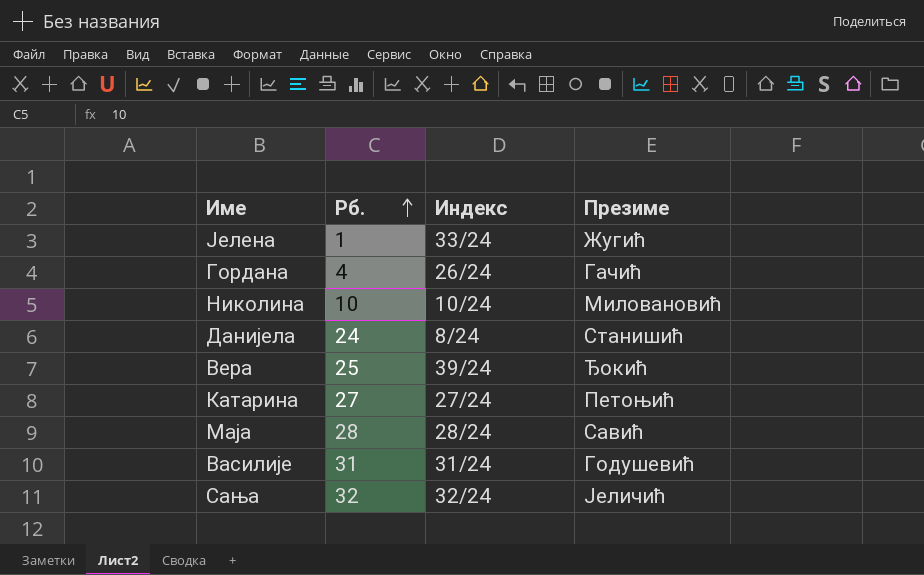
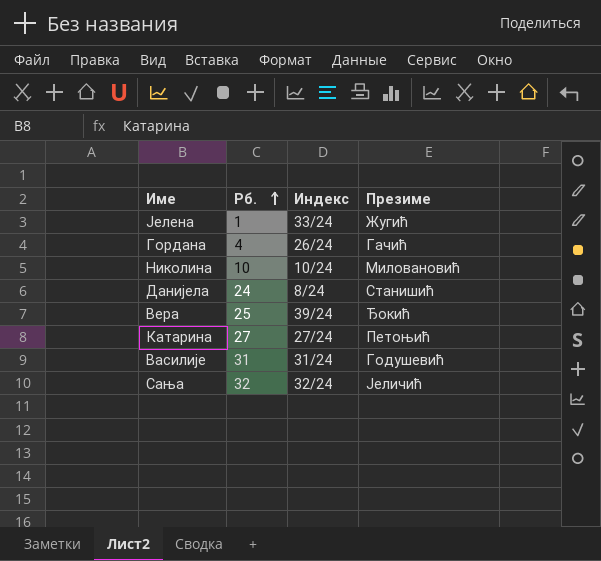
row Маја: 28 | 28/24 | Савић -> none

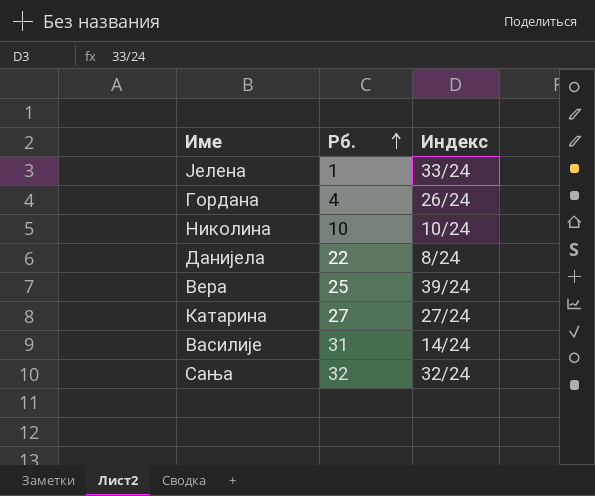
column Презиме | position: 4 -> none
Данијела | Рб.: 24 -> 22
Василије | Индекс: 31/24 -> 14/24

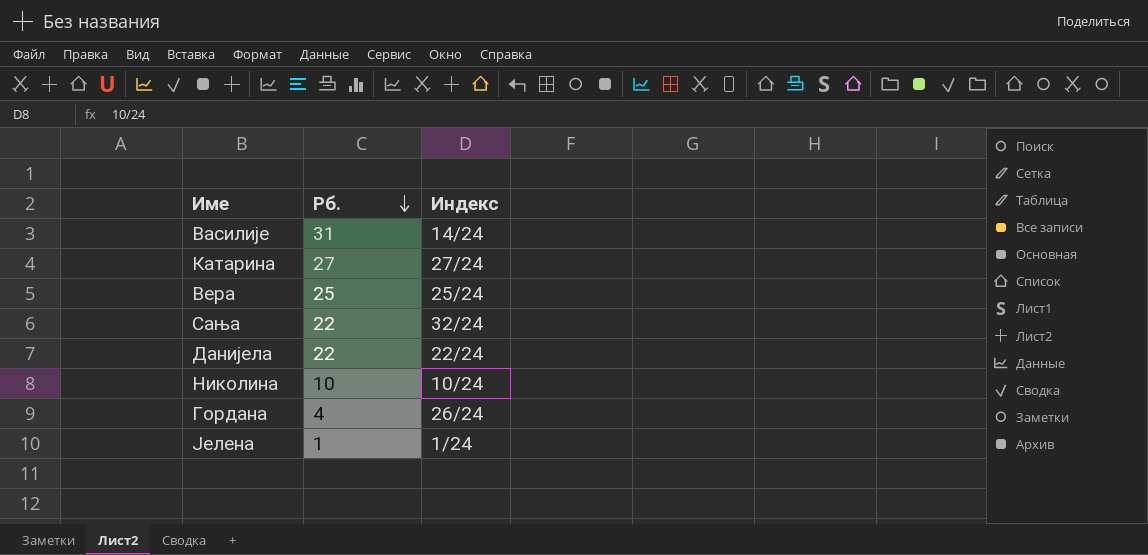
row order: Рб. ascending -> Рб. descending
Вера | Индекс: 39/24 -> 25/24
Сања | Рб.: 32 -> 22
Данијела | Индекс: 8/24 -> 22/24
Јелена | Индекс: 33/24 -> 1/24

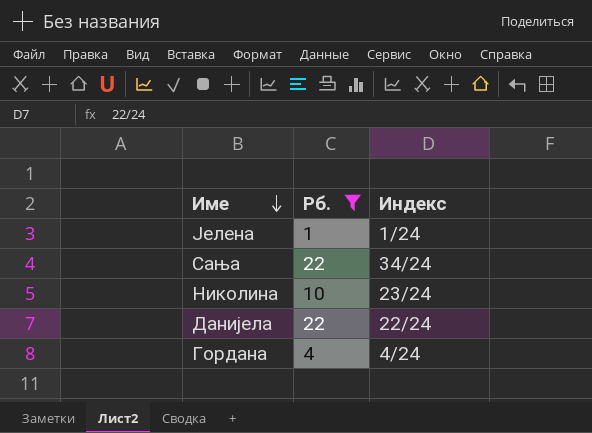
filter: none -> Рб. <= 22
row order: Рб. descending -> Име descending
Сања | Индекс: 32/24 -> 34/24
Николина | Индекс: 10/24 -> 23/24
Гордана | Индекс: 26/24 -> 4/24

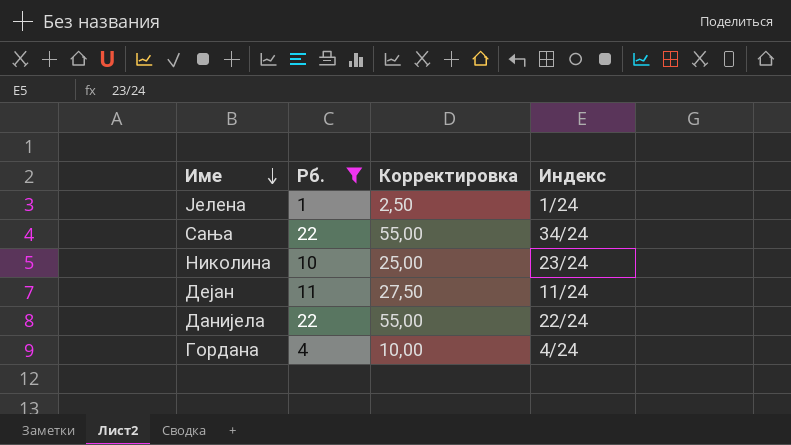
column Корректировка | formula: none -> [Рб.] * 2,5
row Дејан: none -> 11 | 27,50 | 11/24

